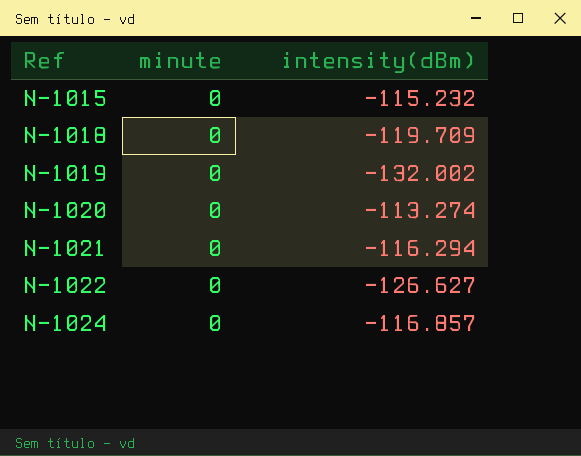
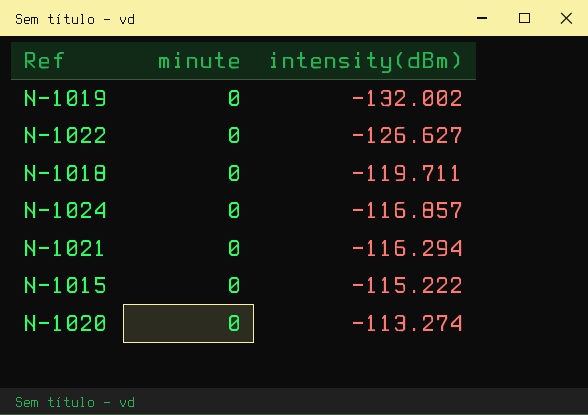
row order: Ref ascending -> intensity(dBm) ascending
N-1018 | intensity(dBm): -119.709 -> -119.711
N-1015 | intensity(dBm): -115.232 -> -115.222

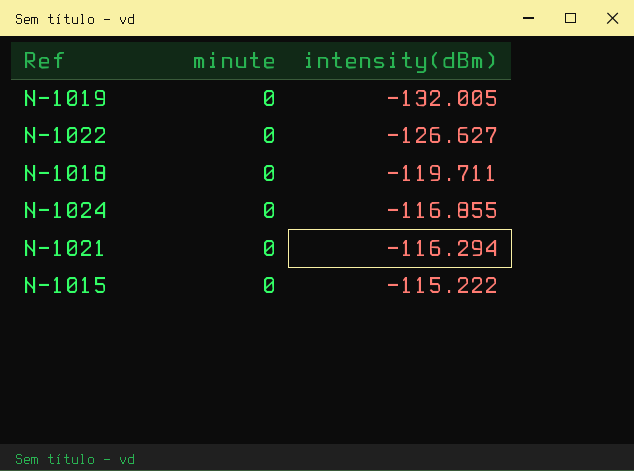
row N-1020: 0 | -113.274 -> none
N-1019 | intensity(dBm): -132.002 -> -132.005
N-1024 | intensity(dBm): -116.857 -> -116.855

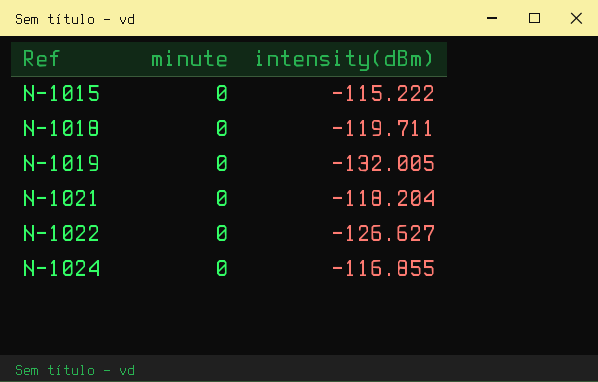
row order: intensity(dBm) ascending -> Ref ascending
N-1021 | intensity(dBm): -116.294 -> -118.204

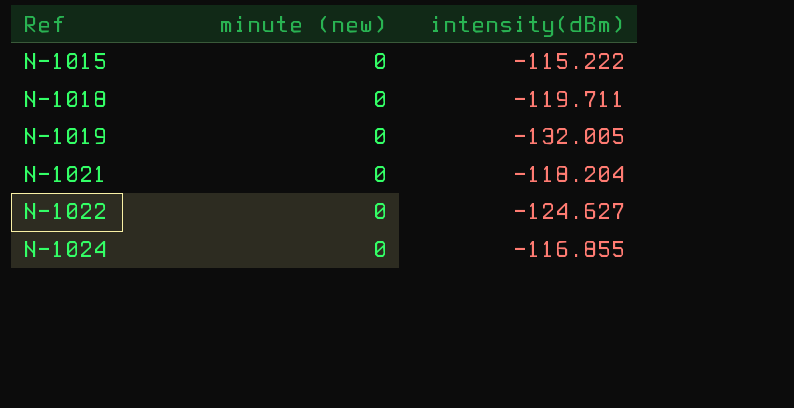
column name: minute -> minute (new)
N-1022 | intensity(dBm): -126.627 -> -124.627

